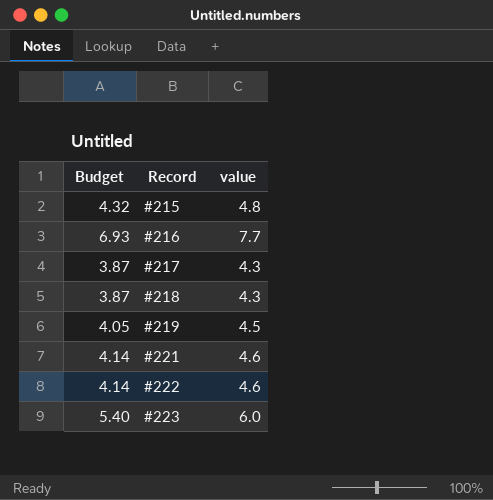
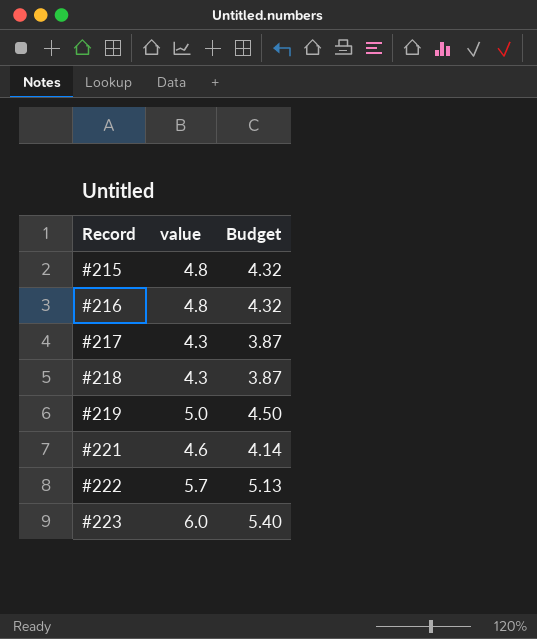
column Budget | position: 1 -> 3
#216 | value: 7.7 -> 4.8
#216 | Budget: 6.93 -> 4.32
#219 | value: 4.5 -> 5.0
#219 | Budget: 4.05 -> 4.50
#222 | value: 4.6 -> 5.7
#222 | Budget: 4.14 -> 5.13

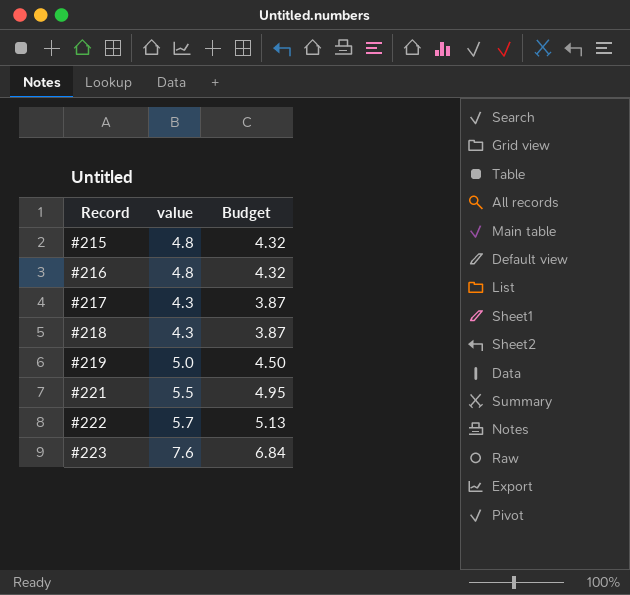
#221 | value: 4.6 -> 5.5
#221 | Budget: 4.14 -> 4.95
#223 | value: 6.0 -> 7.6
#223 | Budget: 5.40 -> 6.84

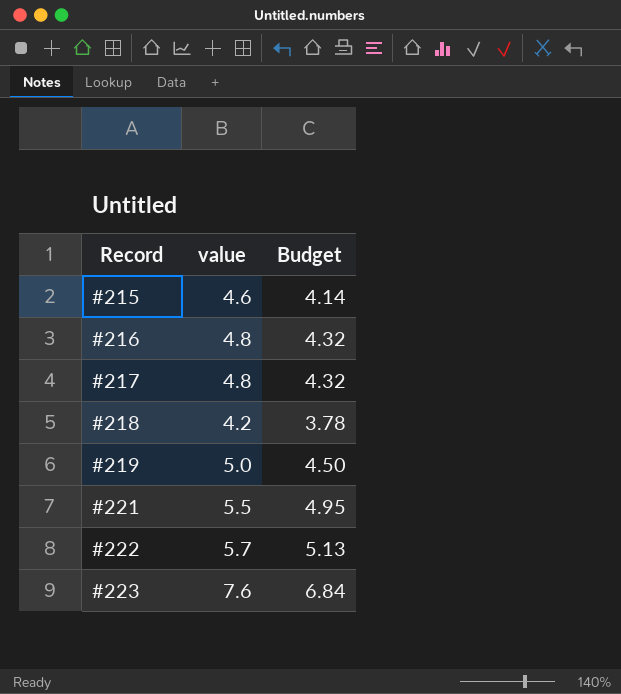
#215 | value: 4.8 -> 4.6
#215 | Budget: 4.32 -> 4.14
#217 | value: 4.3 -> 4.8
#217 | Budget: 3.87 -> 4.32
#218 | value: 4.3 -> 4.2
#218 | Budget: 3.87 -> 3.78

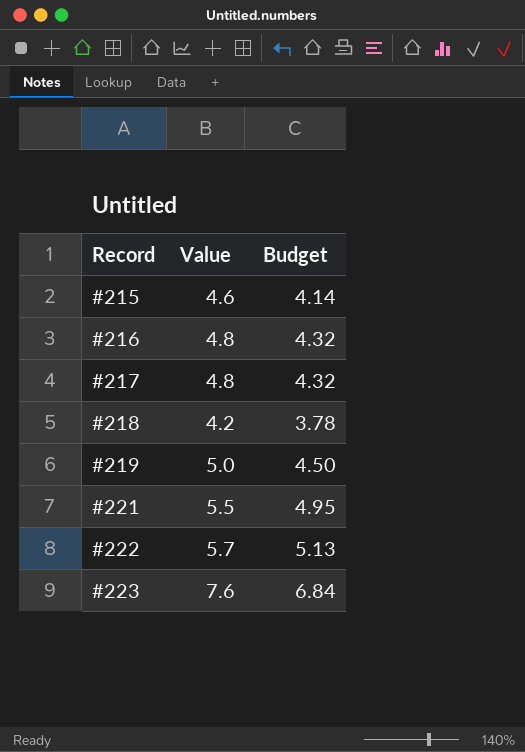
column name: value -> Value

